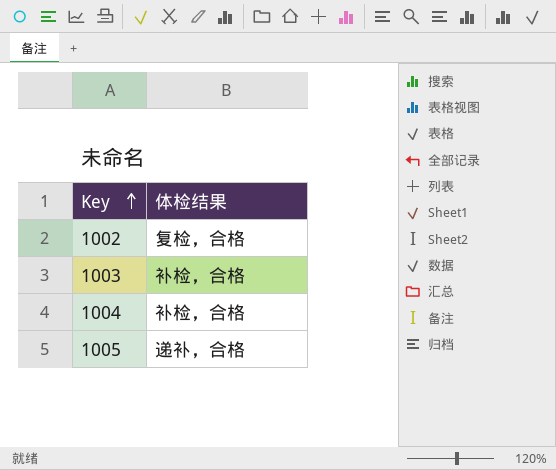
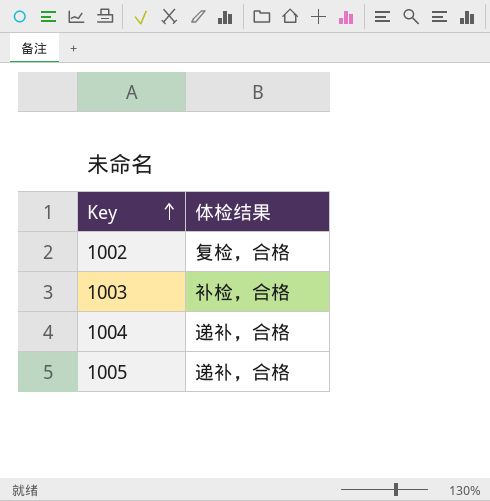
1004 | 体检结果: 补检，合格 -> 递补，合格

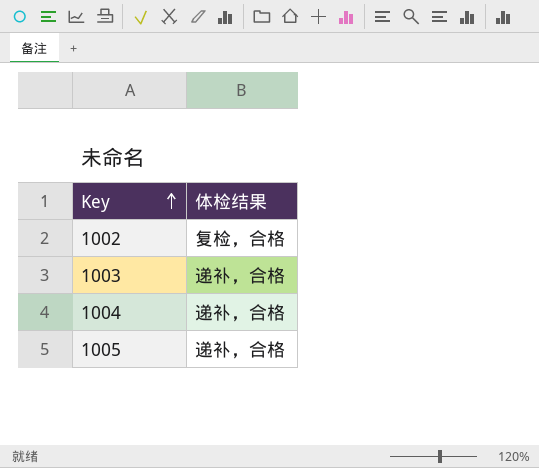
1003 | 体检结果: 补检，合格 -> 递补，合格

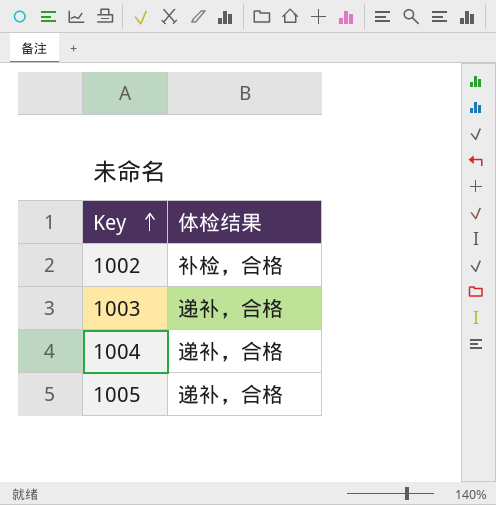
1002 | 体检结果: 复检，合格 -> 补检，合格

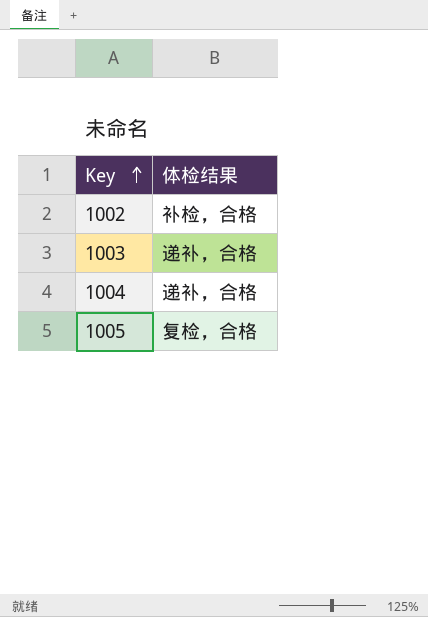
1005 | 体检结果: 递补，合格 -> 复检，合格

